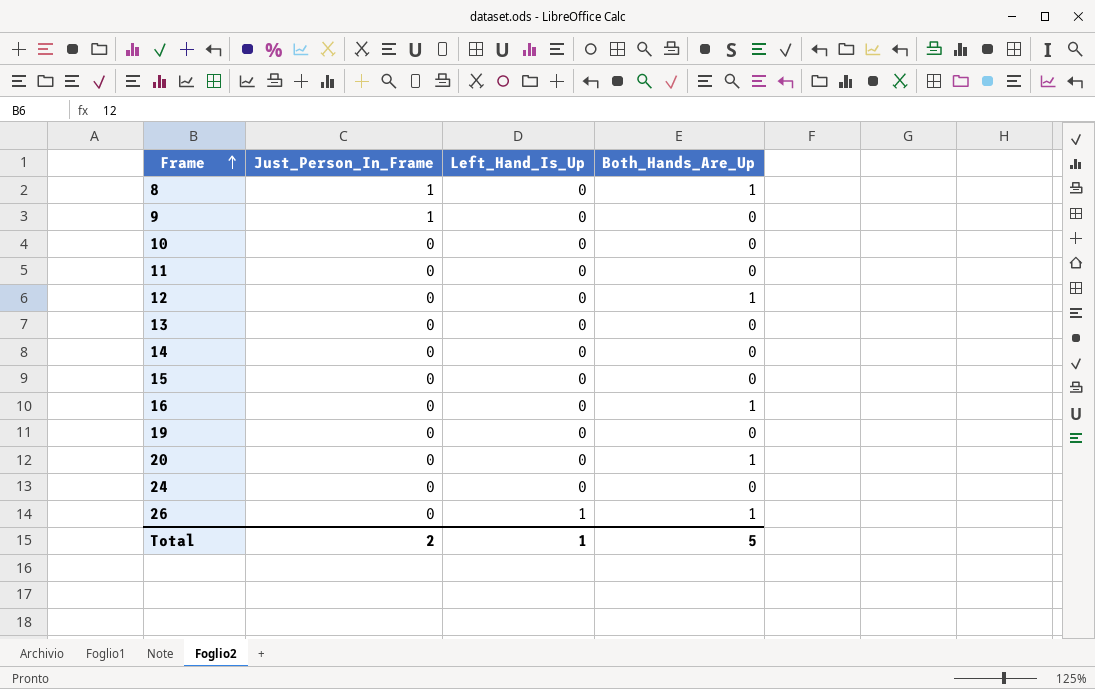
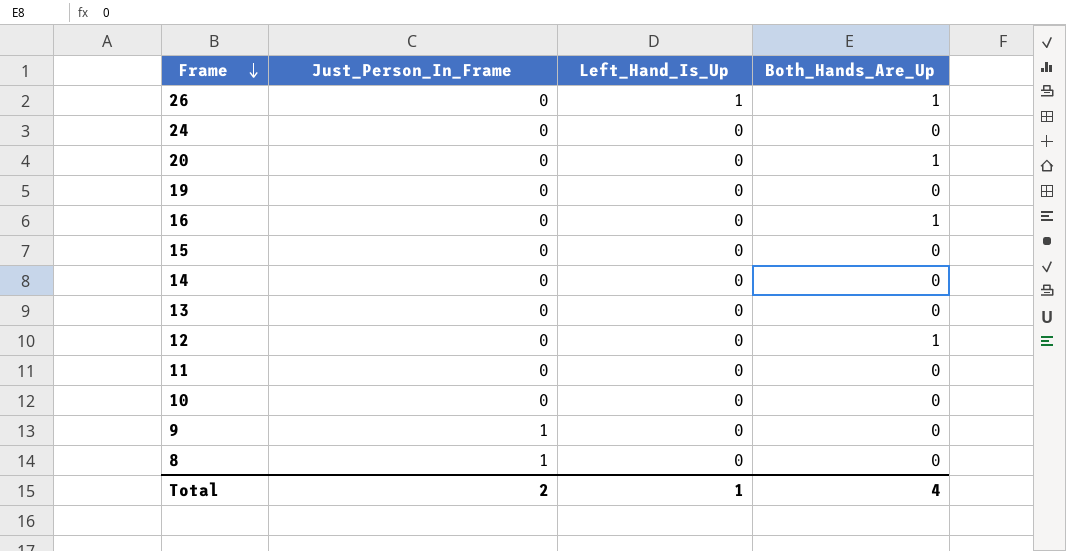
row order: Frame ascending -> Frame descending
8 | Both_Hands_Are_Up: 1 -> 0
Total | Both_Hands_Are_Up: 5 -> 4

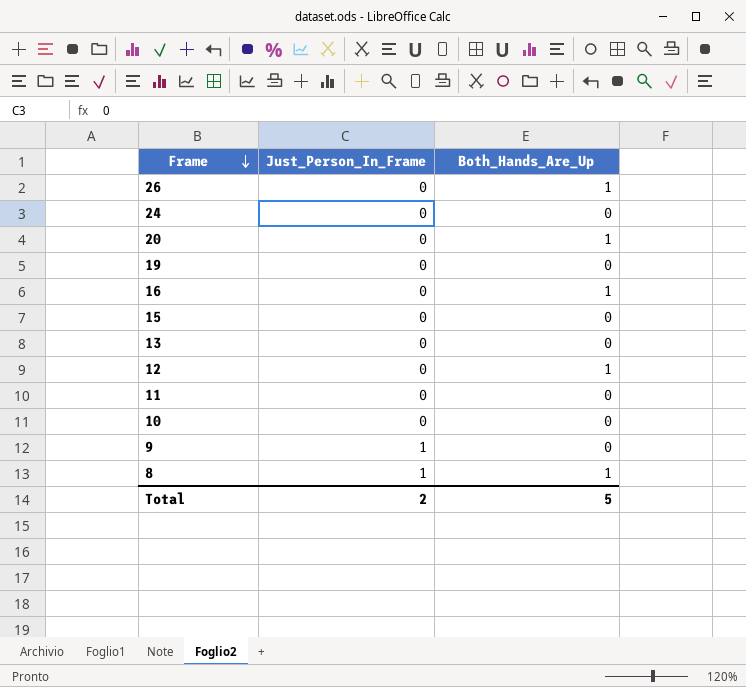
column Left_Hand_Is_Up | position: 3 -> none
row 14: 0 | 0 | 0 -> none
8 | Both_Hands_Are_Up: 0 -> 1
Total | Both_Hands_Are_Up: 4 -> 5

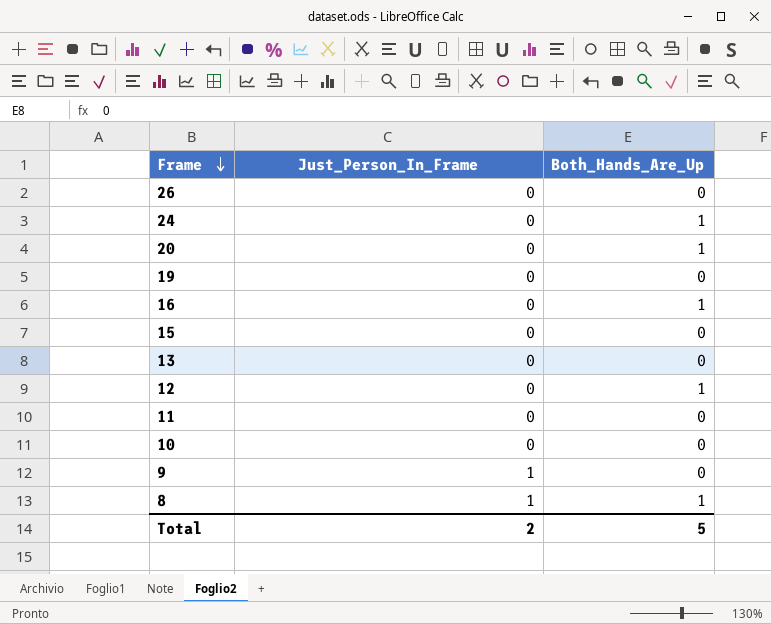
26 | Both_Hands_Are_Up: 1 -> 0
24 | Both_Hands_Are_Up: 0 -> 1

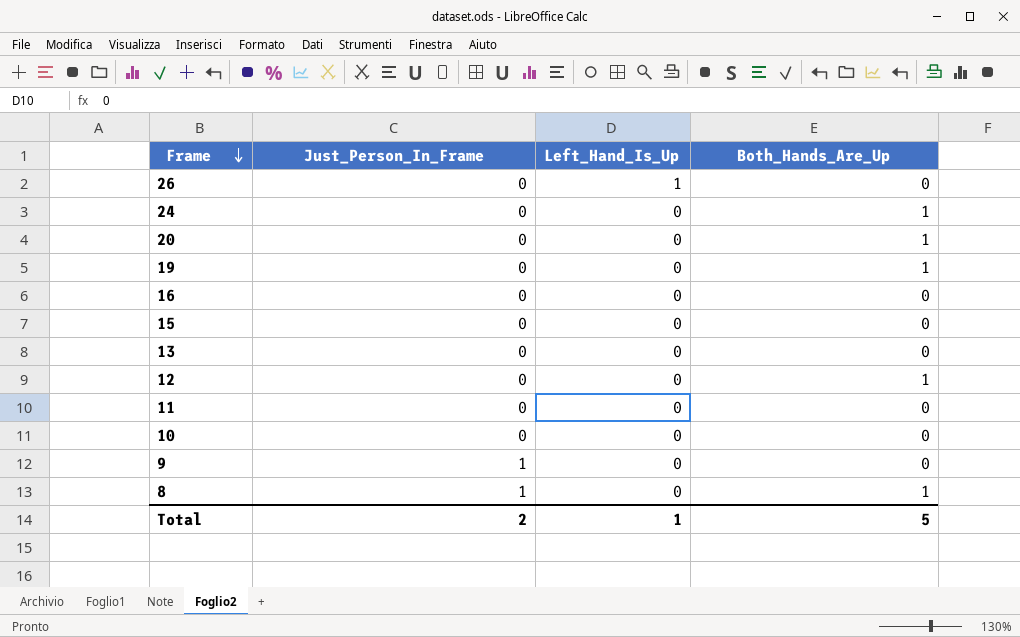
column Left_Hand_Is_Up | position: none -> 3
19 | Both_Hands_Are_Up: 0 -> 1
16 | Both_Hands_Are_Up: 1 -> 0

